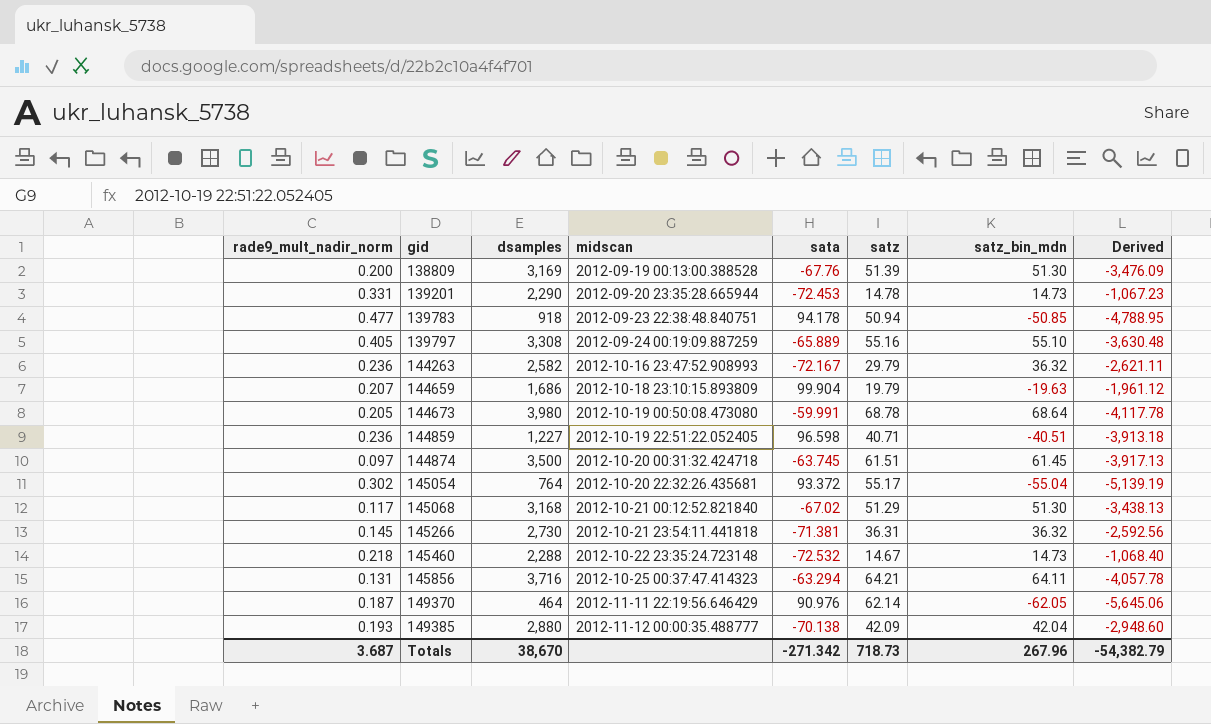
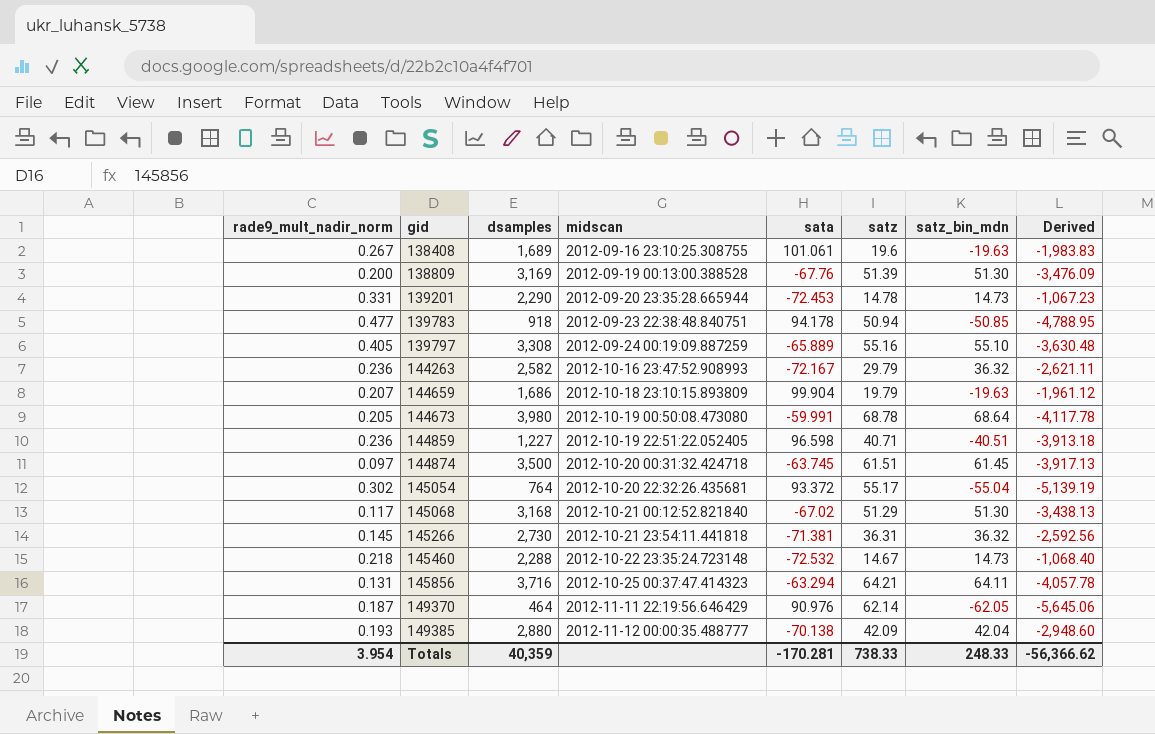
row 138408: none -> 0.267 | 1,689 | 2012-09-16 23:10:25.308755 | 101.061 | 19.6 | -19.63 | -1,983.83
Totals | rade9_mult_nadir_norm: 3.687 -> 3.954
Totals | dsamples: 38,670 -> 40,359
Totals | sata: -271.342 -> -170.281
Totals | satz: 718.73 -> 738.33
Totals | satz_bin_mdn: 267.96 -> 248.33
Totals | Derived: -54,382.79 -> -56,366.62

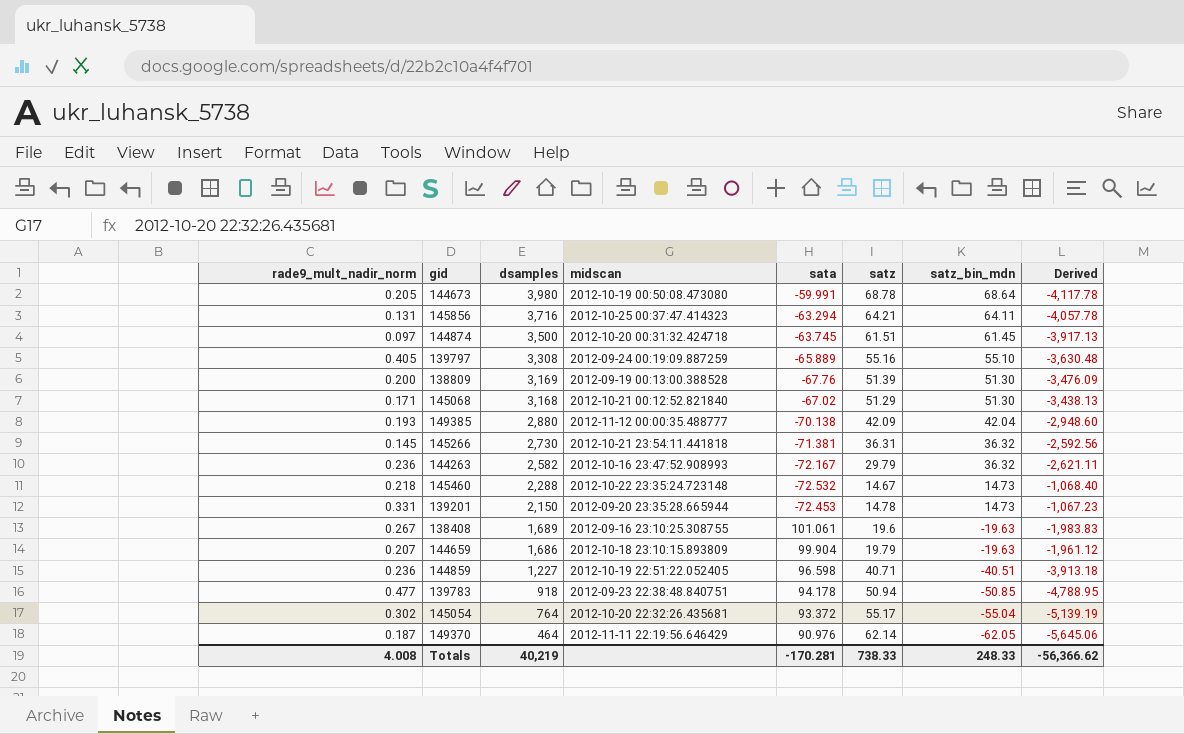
row order: gid ascending -> dsamples descending
145068 | rade9_mult_nadir_norm: 0.117 -> 0.171
139201 | dsamples: 2,290 -> 2,150
Totals | rade9_mult_nadir_norm: 3.954 -> 4.008
Totals | dsamples: 40,359 -> 40,219

